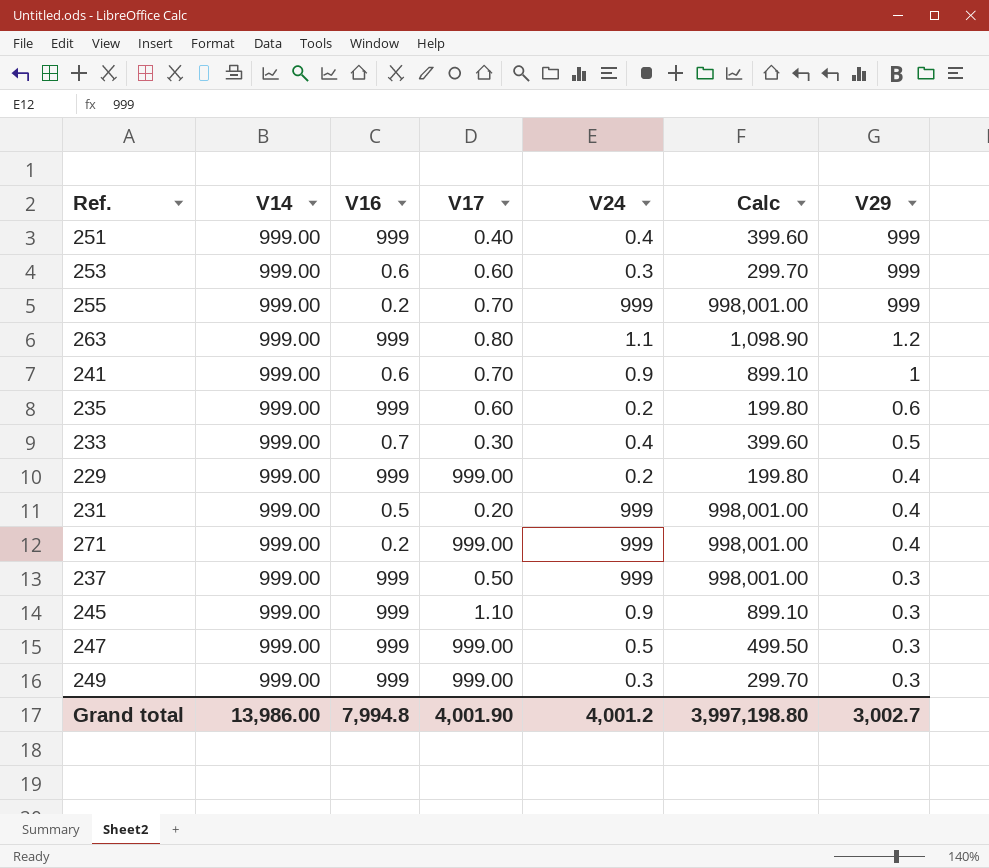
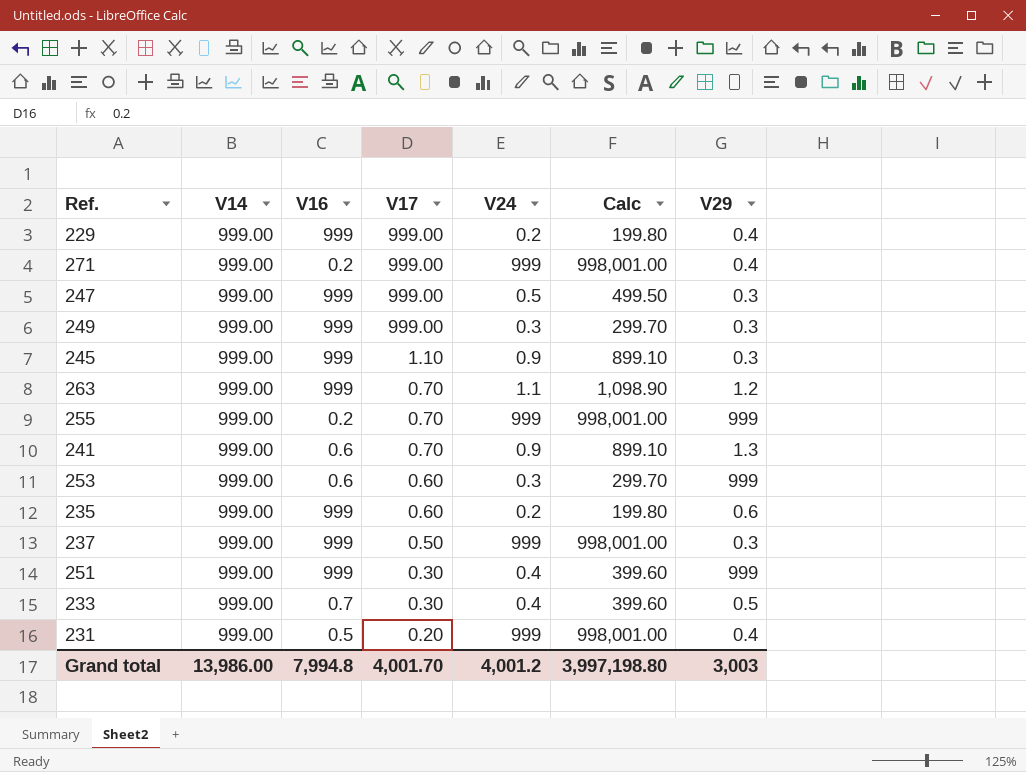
row order: V29 descending -> V17 descending
263 | V17: 0.80 -> 0.70
241 | V29: 1 -> 1.3
251 | V17: 0.40 -> 0.30
Grand total | V17: 4,001.90 -> 4,001.70
Grand total | V29: 3,002.7 -> 3,003

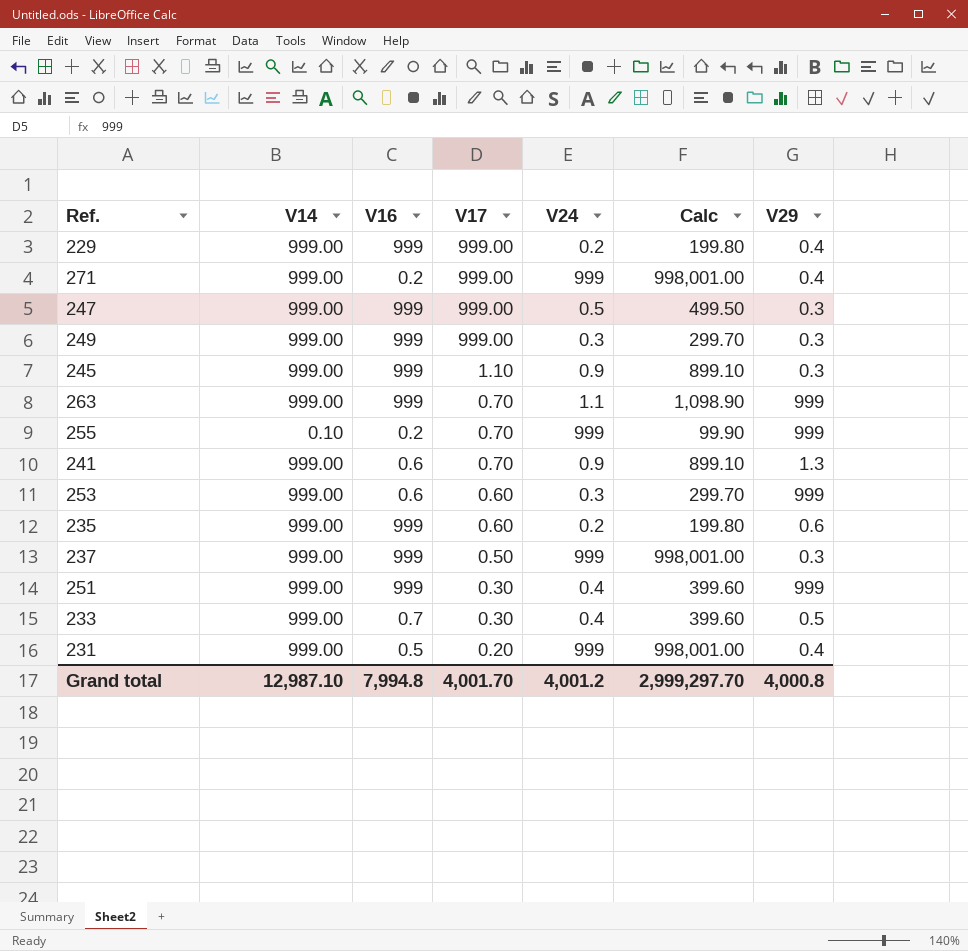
263 | V29: 1.2 -> 999
255 | V14: 999.00 -> 0.10
255 | Calc: 998,001.00 -> 99.90
Grand total | V14: 13,986.00 -> 12,987.10
Grand total | Calc: 3,997,198.80 -> 2,999,297.70
Grand total | V29: 3,003 -> 4,000.8

